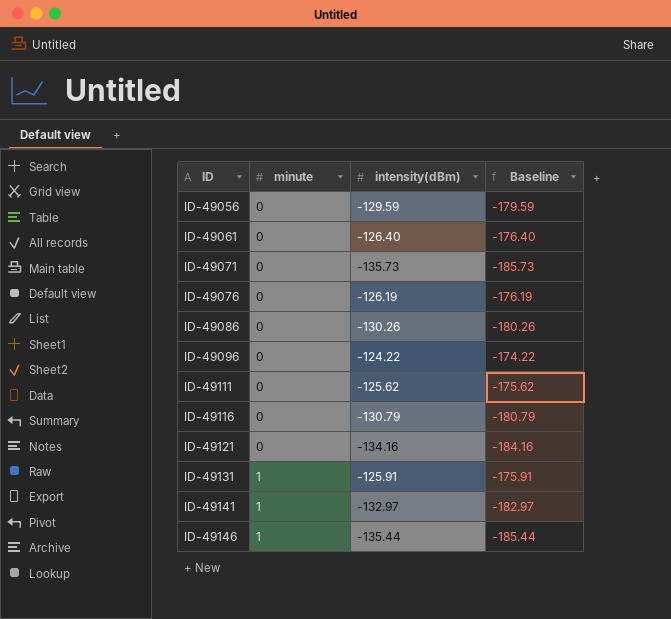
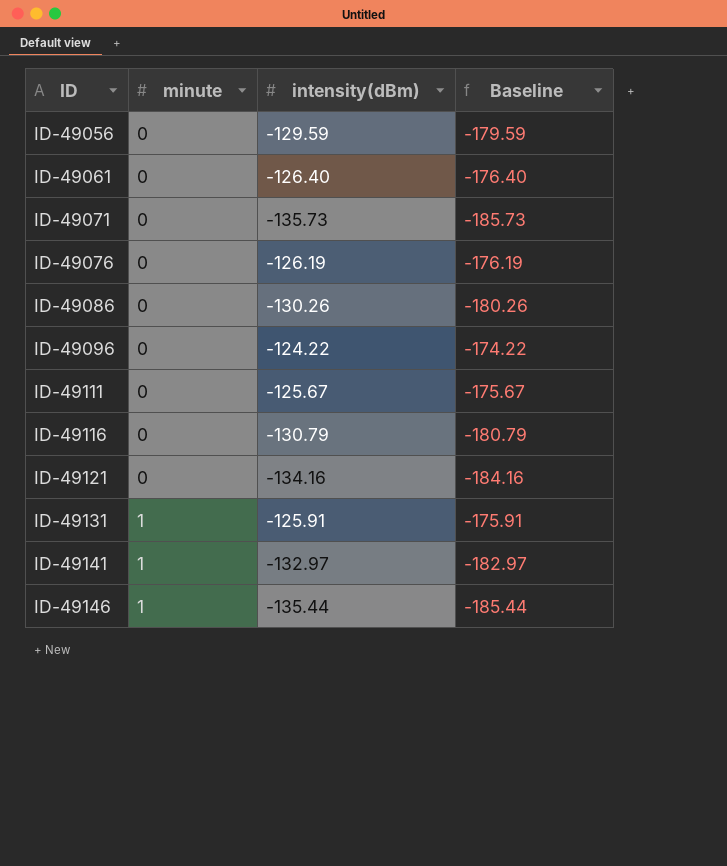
ID-49111 | intensity(dBm): -125.62 -> -125.67
ID-49111 | Baseline: -175.62 -> -175.67

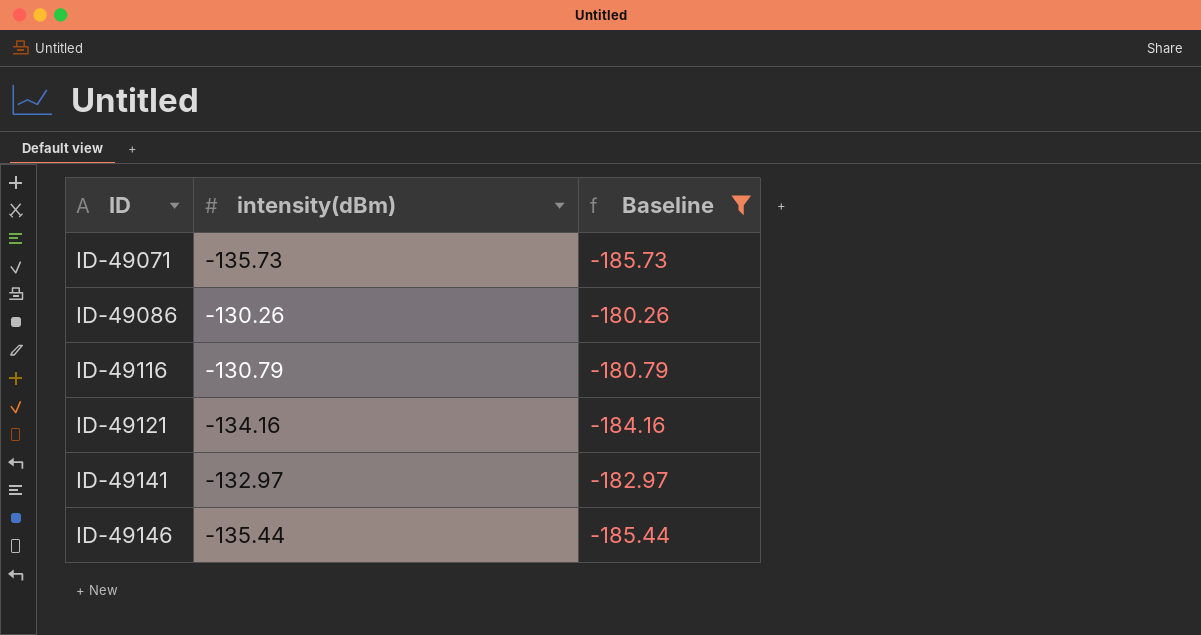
filter: none -> Baseline <= -180.26
column minute | position: 2 -> none

